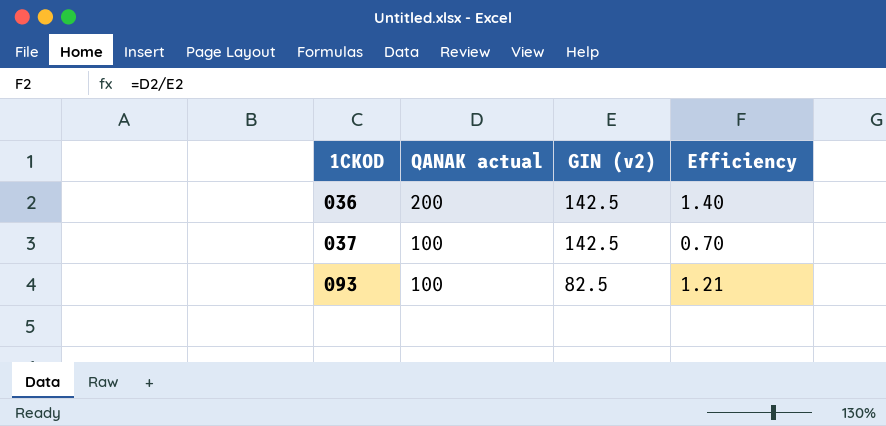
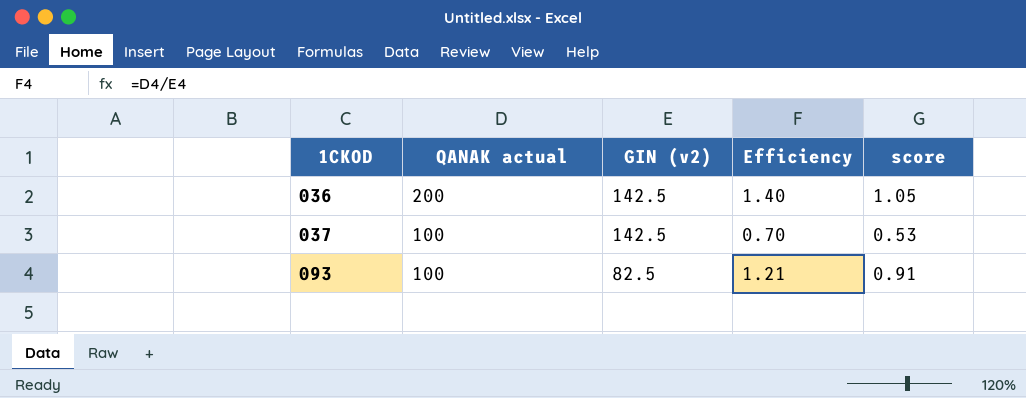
column score | formula: none -> [Efficiency] * 0.75

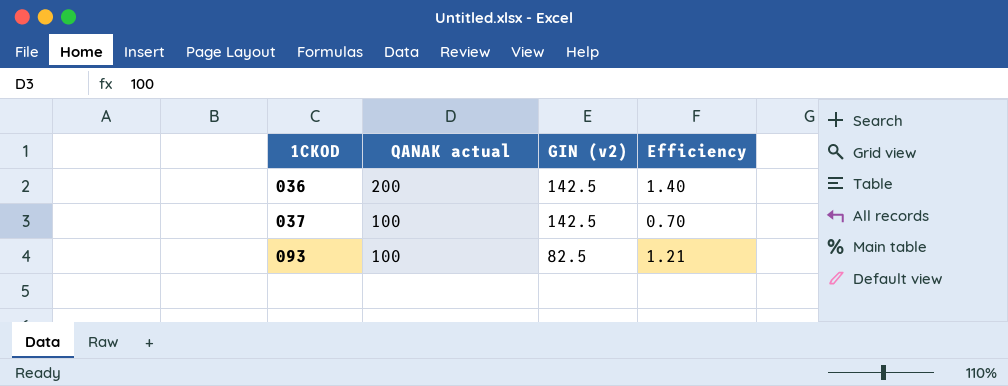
column score | formula: [Efficiency] * 0.75 -> none

